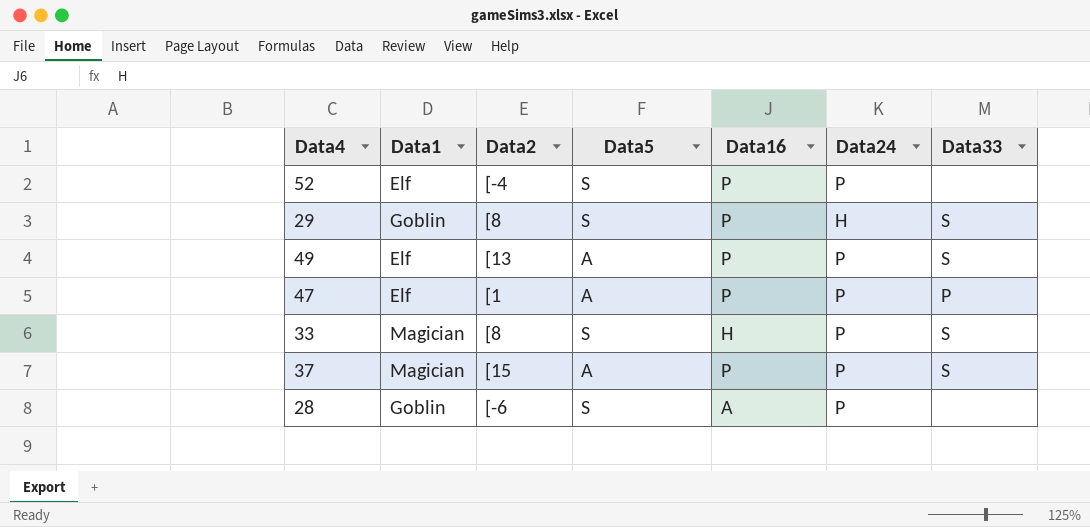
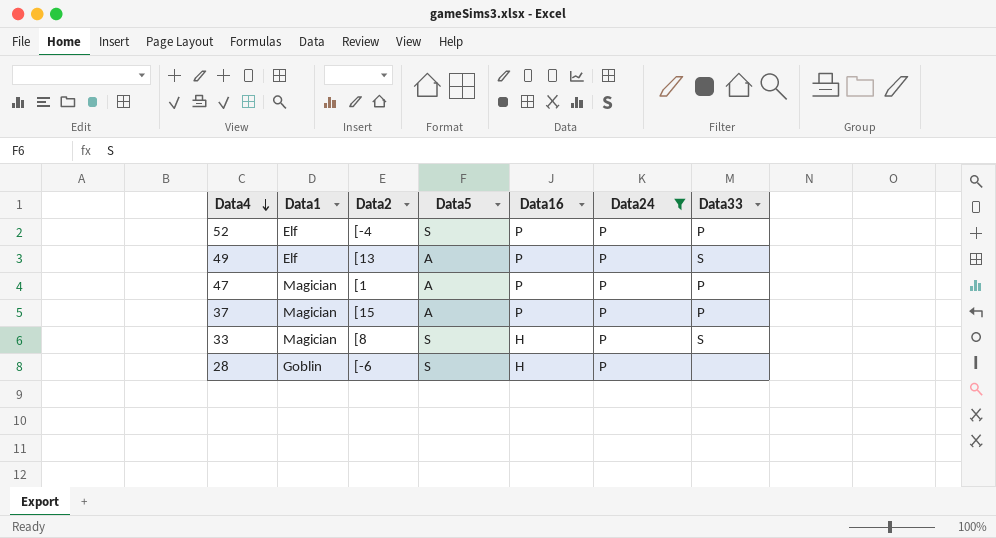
filter: none -> Data24 = P
row order: none -> Data4 descending
52 | Data33: none -> P
47 | Data1: Elf -> Magician
37 | Data33: S -> P
28 | Data16: A -> H

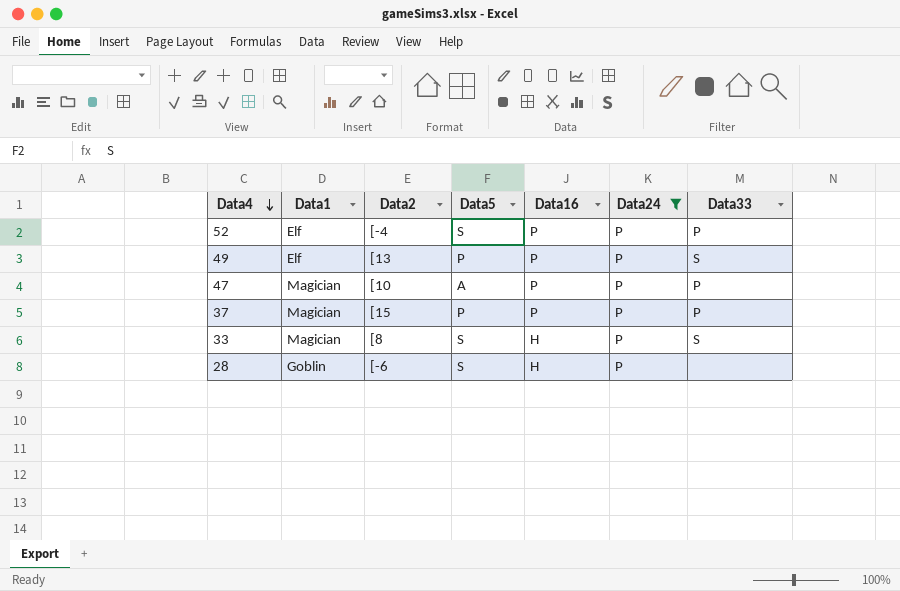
49 | Data5: A -> P
47 | Data2: [1 -> [10
37 | Data5: A -> P

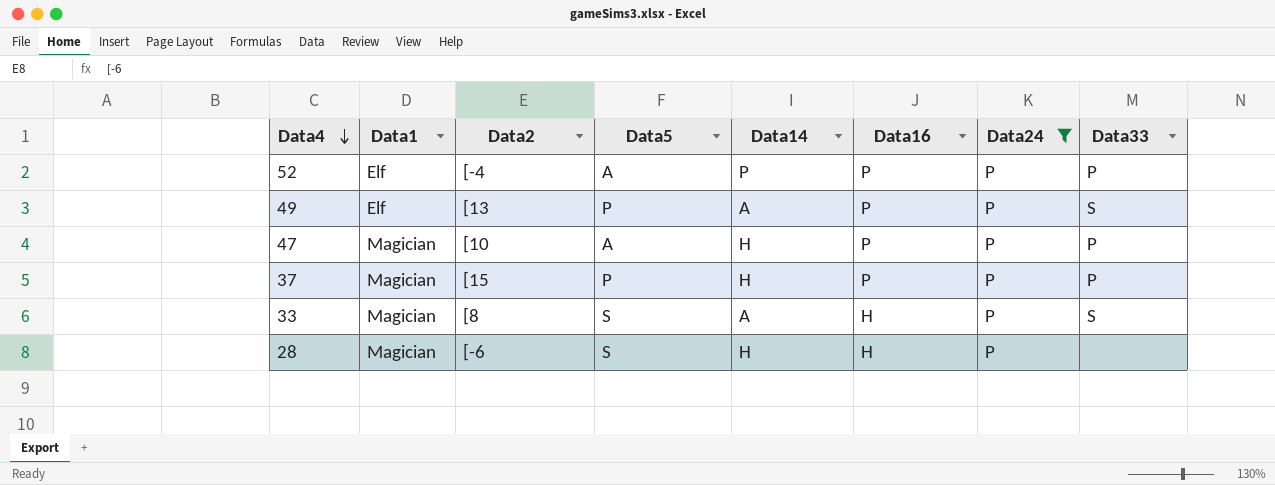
column Data14 | position: none -> 5
52 | Data5: S -> A
28 | Data1: Goblin -> Magician

